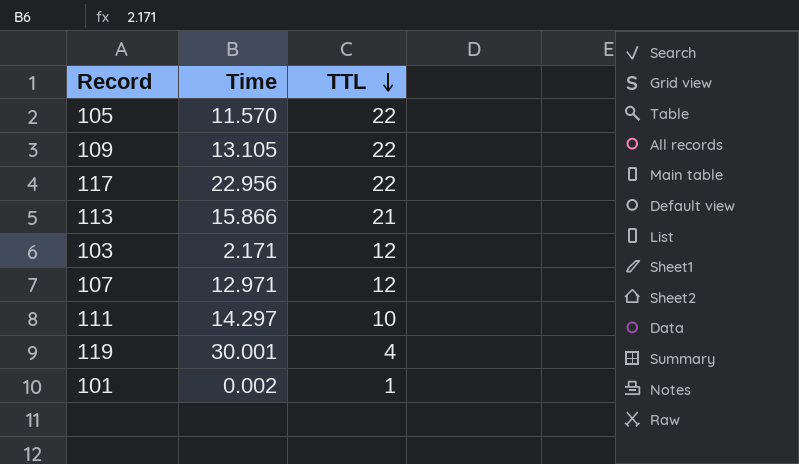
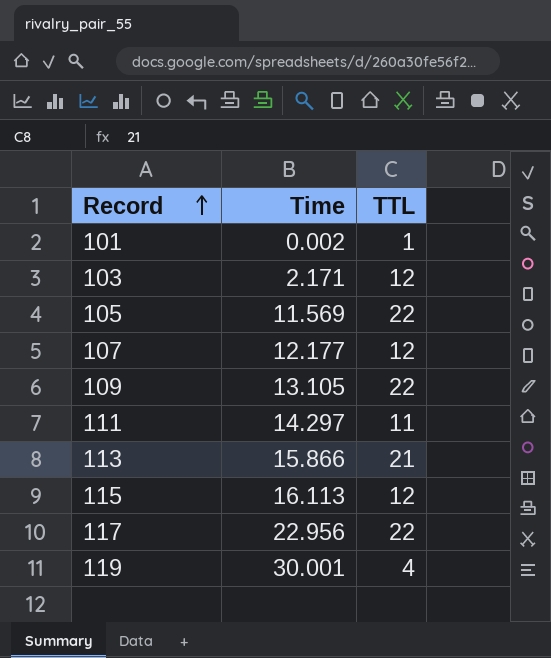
row order: TTL descending -> Record ascending
105 | Time: 11.570 -> 11.569
107 | Time: 12.971 -> 12.177
111 | TTL: 10 -> 11
row 115: none -> 16.113 | 12

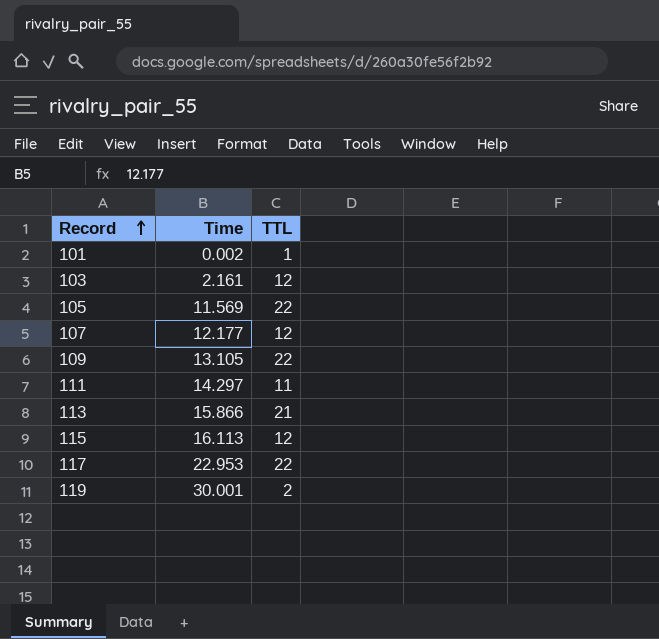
103 | Time: 2.171 -> 2.161
117 | Time: 22.956 -> 22.953
119 | TTL: 4 -> 2

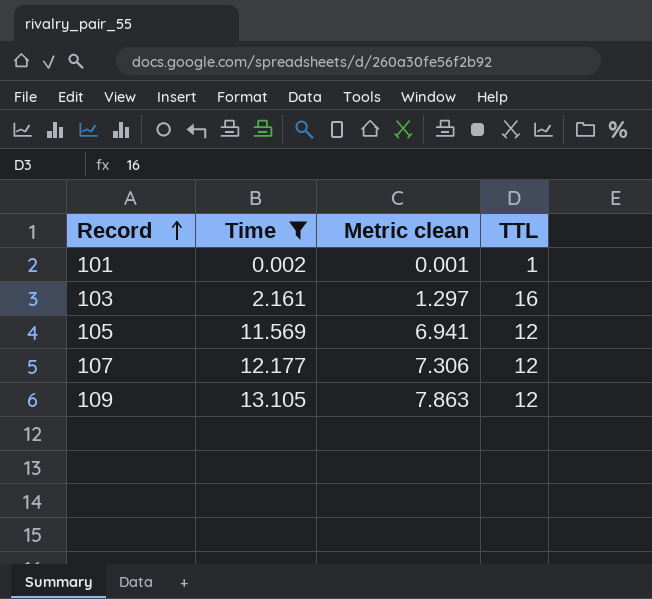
filter: none -> Time <= 13.105
column Metric clean | formula: none -> [Time] * 0.6
103 | TTL: 12 -> 16
105 | TTL: 22 -> 12
109 | TTL: 22 -> 12

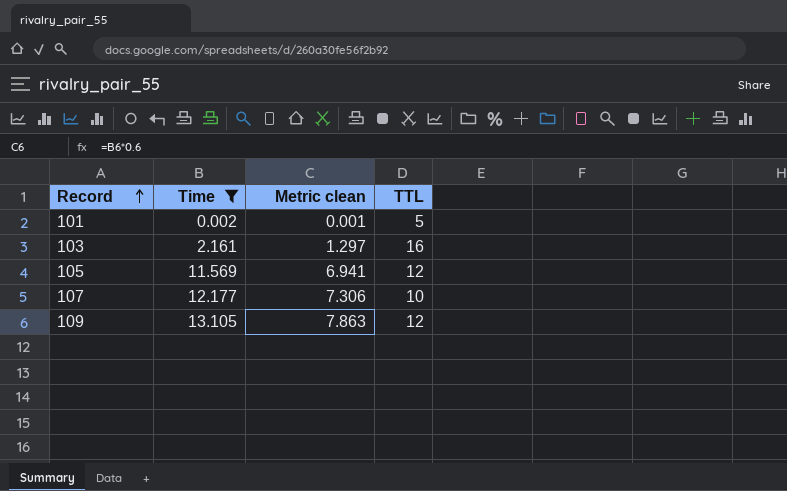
101 | TTL: 1 -> 5
107 | TTL: 12 -> 10

